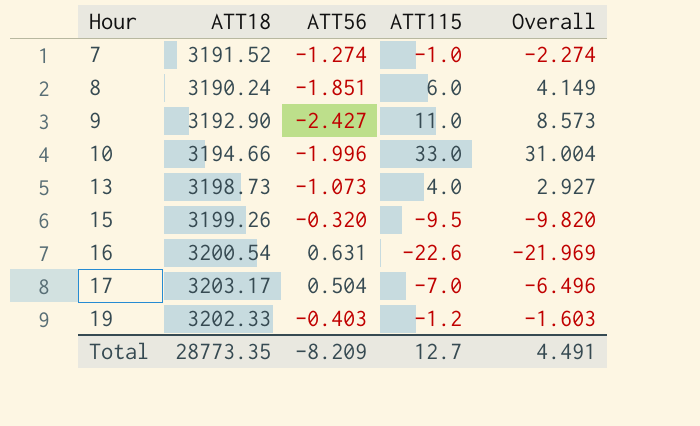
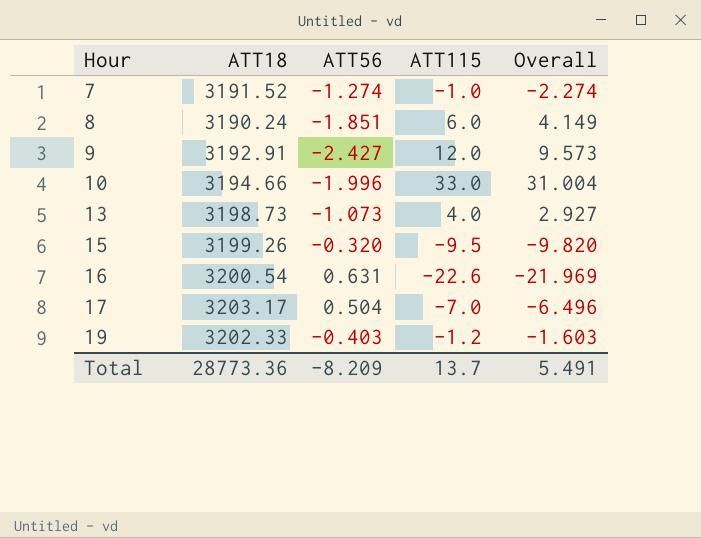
9 | ATT18: 3192.90 -> 3192.91
9 | ATT115: 11.0 -> 12.0
9 | Overall: 8.573 -> 9.573
Total | ATT18: 28773.35 -> 28773.36
Total | ATT115: 12.7 -> 13.7
Total | Overall: 4.491 -> 5.491

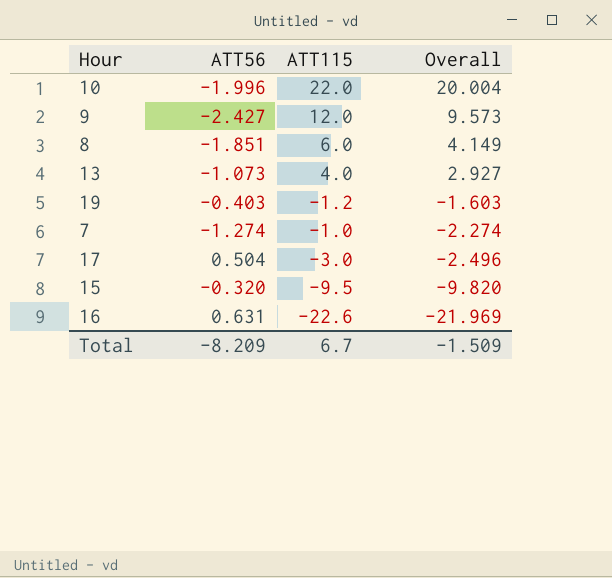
row order: Hour ascending -> Overall descending
column ATT18 | position: 2 -> none
10 | ATT115: 33.0 -> 22.0
10 | Overall: 31.004 -> 20.004
17 | ATT115: -7.0 -> -3.0
17 | Overall: -6.496 -> -2.496
Total | ATT115: 13.7 -> 6.7
Total | Overall: 5.491 -> -1.509

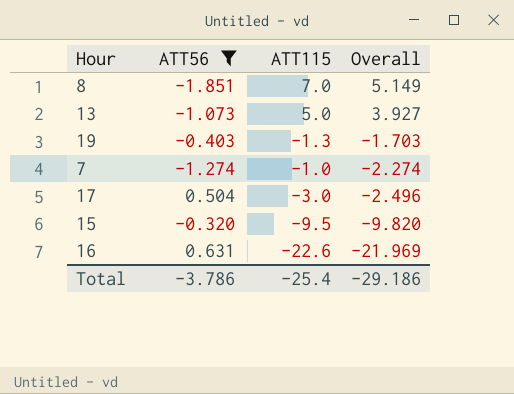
filter: none -> ATT56 >= -1.851
8 | ATT115: 6.0 -> 7.0
8 | Overall: 4.149 -> 5.149
13 | ATT115: 4.0 -> 5.0
13 | Overall: 2.927 -> 3.927
19 | ATT115: -1.2 -> -1.3
19 | Overall: -1.603 -> -1.703
Total | ATT56: -8.209 -> -3.786
Total | ATT115: 6.7 -> -25.4
Total | Overall: -1.509 -> -29.186

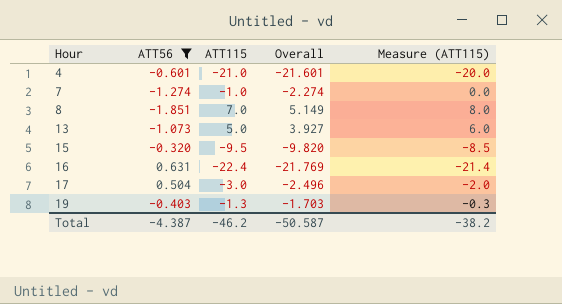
row order: Overall descending -> Hour ascending
column Measure (ATT115) | formula: none -> [ATT115] + 1
row 4: none -> -0.601 | -21.0 | -21.601 | -20.0
16 | ATT115: -22.6 -> -22.4
16 | Overall: -21.969 -> -21.769
Total | ATT56: -3.786 -> -4.387
Total | ATT115: -25.4 -> -46.2
Total | Overall: -29.186 -> -50.587

